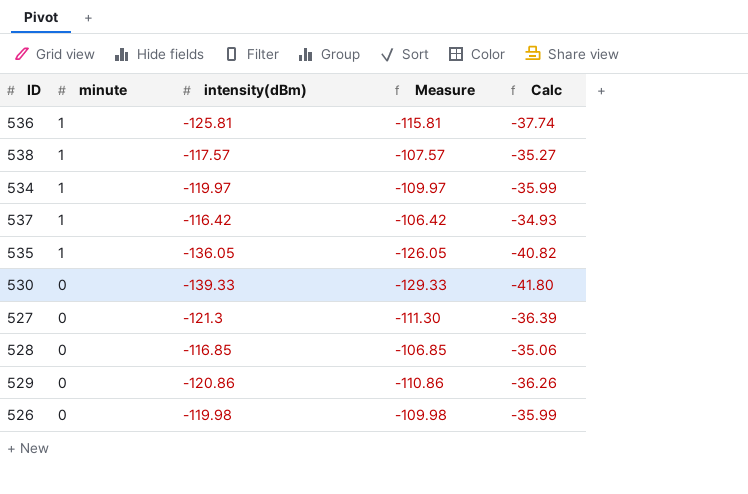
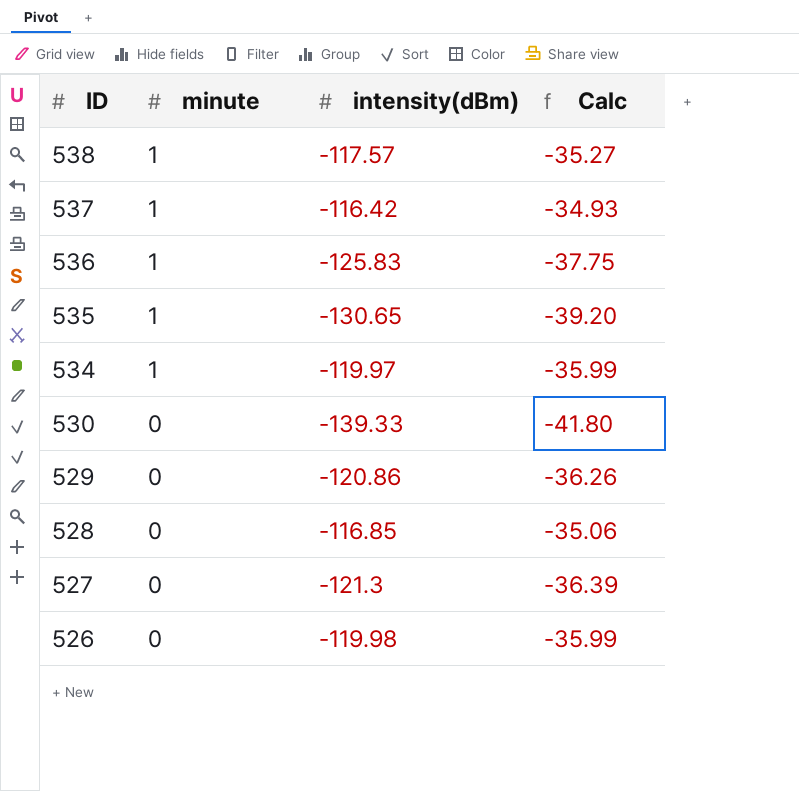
row order: minute descending -> ID descending
column Measure | formula: [intensity(dBm)] + 10 -> none
536 | intensity(dBm): -125.81 -> -125.83
536 | Calc: -37.74 -> -37.75
535 | intensity(dBm): -136.05 -> -130.65
535 | Calc: -40.82 -> -39.20

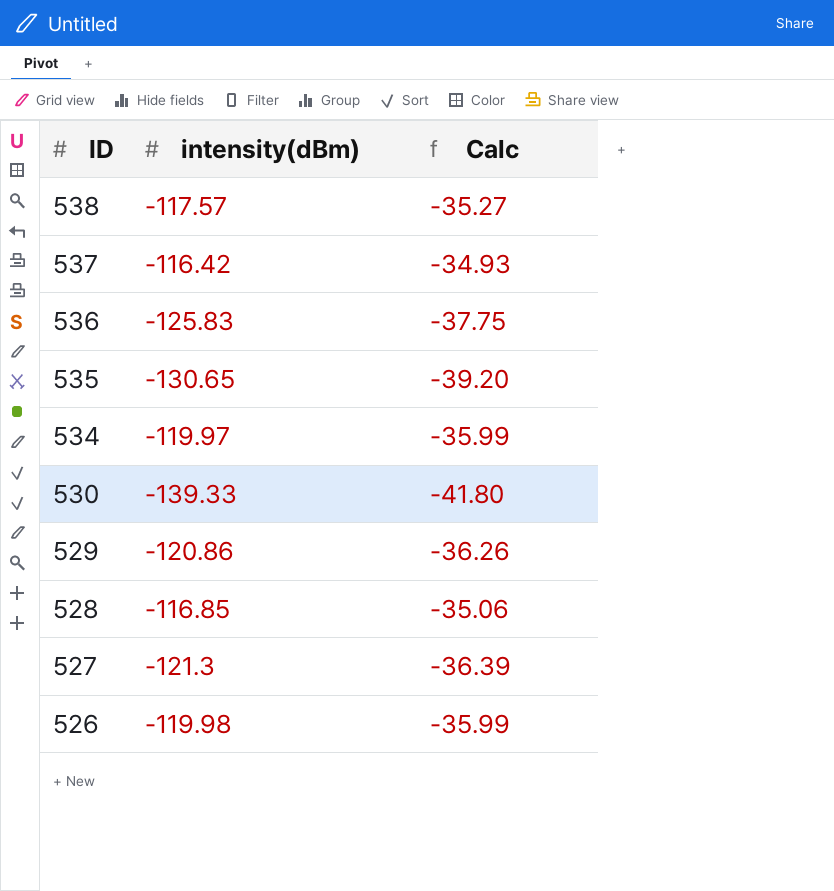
column minute | position: 2 -> none

